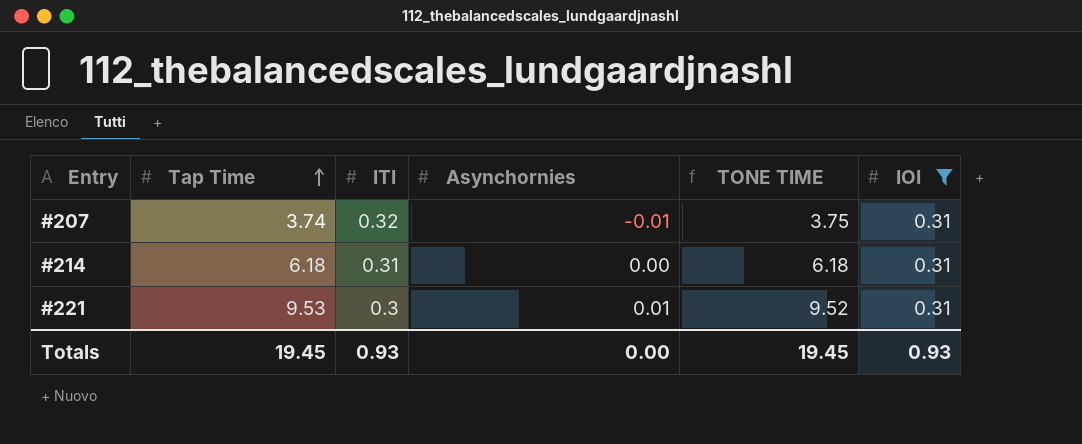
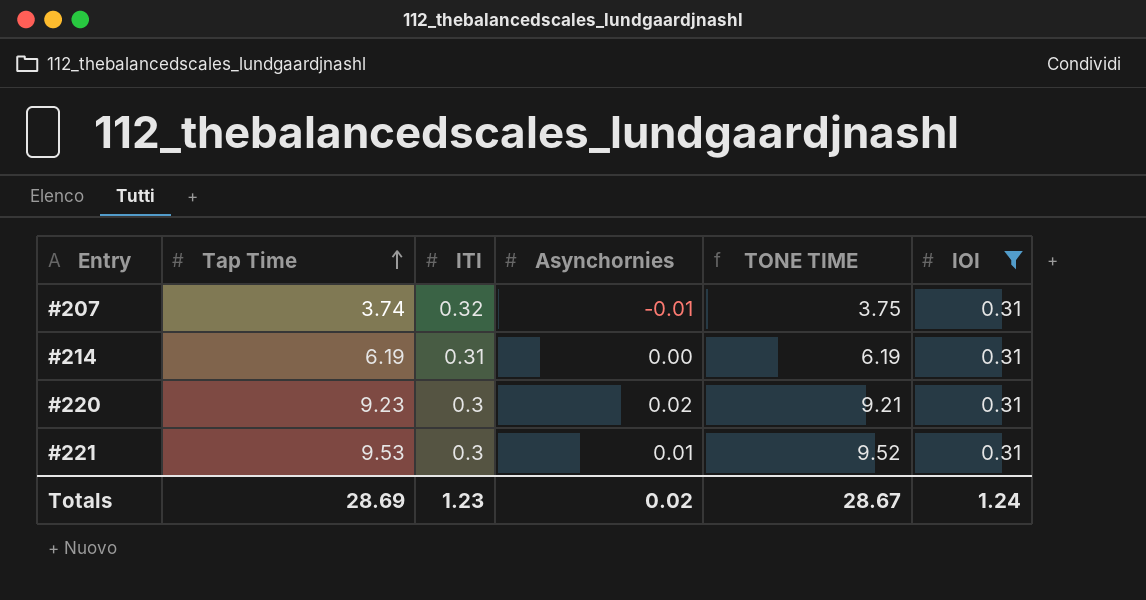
#214 | Tap Time: 6.18 -> 6.19
#214 | TONE TIME: 6.18 -> 6.19
row #220: none -> 9.23 | 0.3 | 0.02 | 9.21 | 0.31
Totals | Tap Time: 19.45 -> 28.69
Totals | ITI: 0.93 -> 1.23
Totals | Asynchornies: 0.00 -> 0.02
Totals | TONE TIME: 19.45 -> 28.67
Totals | IOI: 0.93 -> 1.24

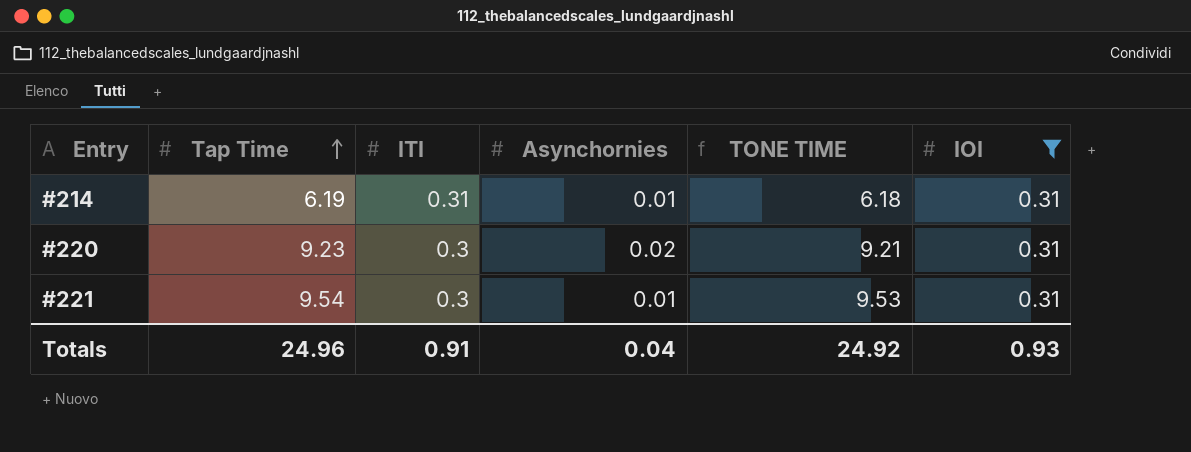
row #207: 3.74 | 0.32 | -0.01 | 3.75 | 0.31 -> none
#214 | Asynchornies: 0.00 -> 0.01
#214 | TONE TIME: 6.19 -> 6.18
#221 | Tap Time: 9.53 -> 9.54
#221 | TONE TIME: 9.52 -> 9.53
Totals | Tap Time: 28.69 -> 24.96
Totals | ITI: 1.23 -> 0.91
Totals | Asynchornies: 0.02 -> 0.04
Totals | TONE TIME: 28.67 -> 24.92
Totals | IOI: 1.24 -> 0.93

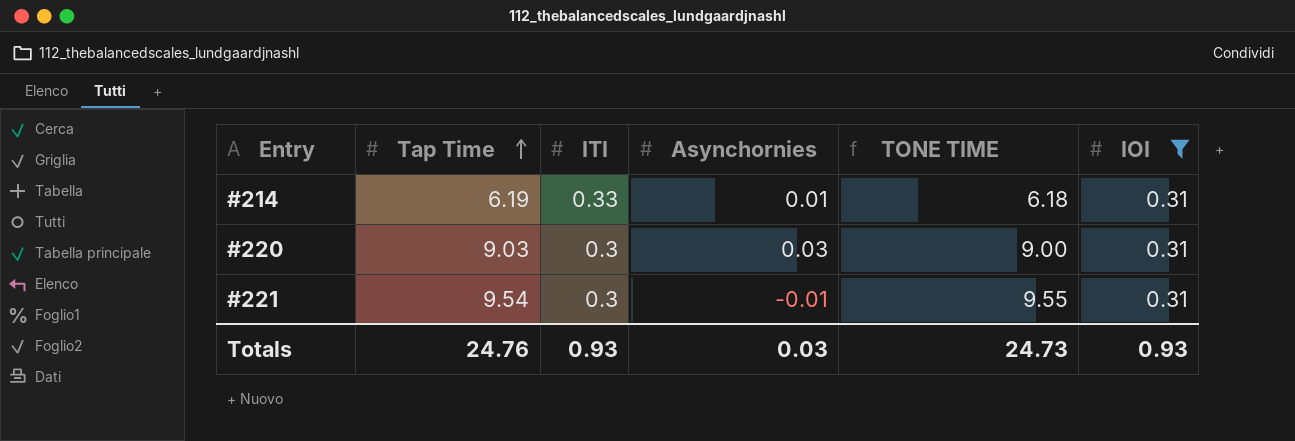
#214 | ITI: 0.31 -> 0.33
#220 | Tap Time: 9.23 -> 9.03
#220 | Asynchornies: 0.02 -> 0.03
#220 | TONE TIME: 9.21 -> 9.00
#221 | Asynchornies: 0.01 -> -0.01
#221 | TONE TIME: 9.53 -> 9.55
Totals | Tap Time: 24.96 -> 24.76
Totals | ITI: 0.91 -> 0.93
Totals | Asynchornies: 0.04 -> 0.03
Totals | TONE TIME: 24.92 -> 24.73

